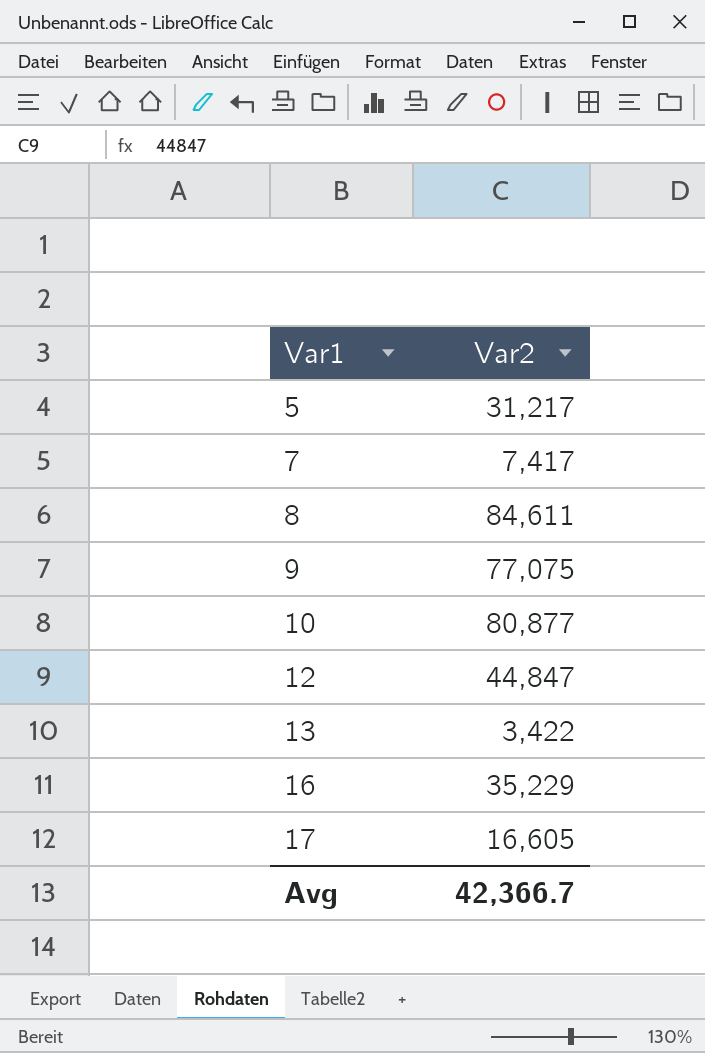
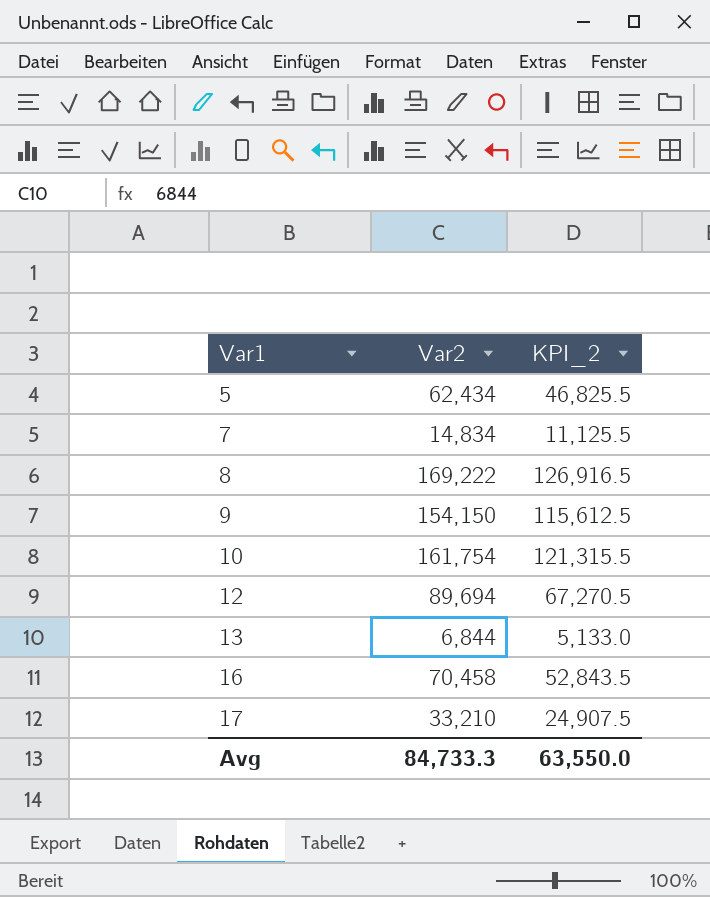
column KPI_2 | formula: none -> [Var2] * 0.75
5 | Var2: 31,217 -> 62,434
7 | Var2: 7,417 -> 14,834
8 | Var2: 84,611 -> 169,222
9 | Var2: 77,075 -> 154,150
10 | Var2: 80,877 -> 161,754
12 | Var2: 44,847 -> 89,694
13 | Var2: 3,422 -> 6,844
16 | Var2: 35,229 -> 70,458
17 | Var2: 16,605 -> 33,210
Avg | Var2: 42,366.7 -> 84,733.3

